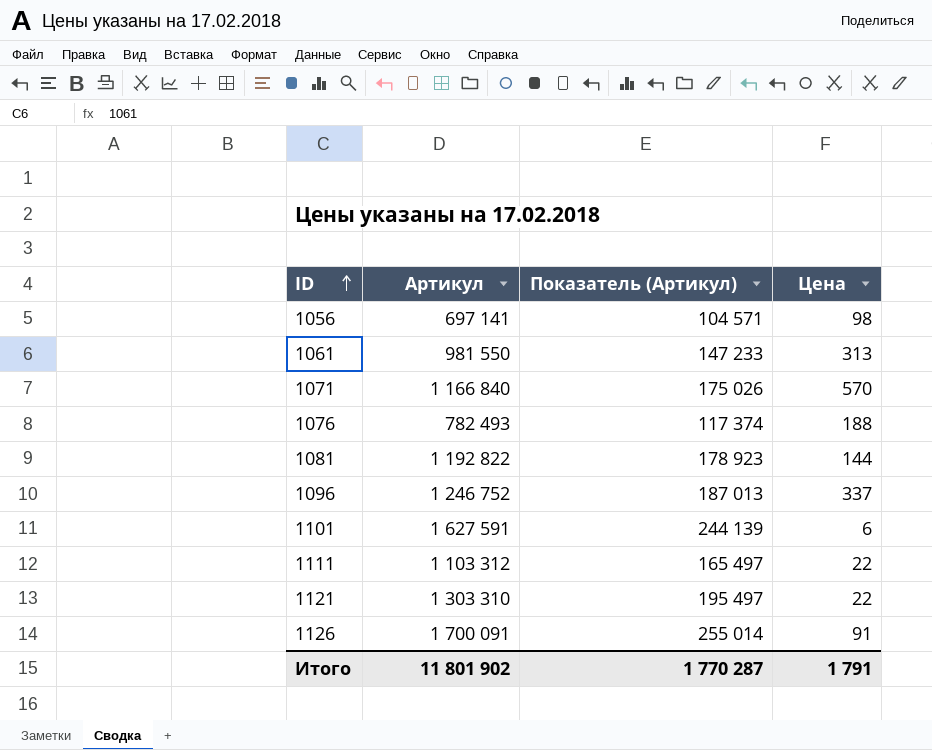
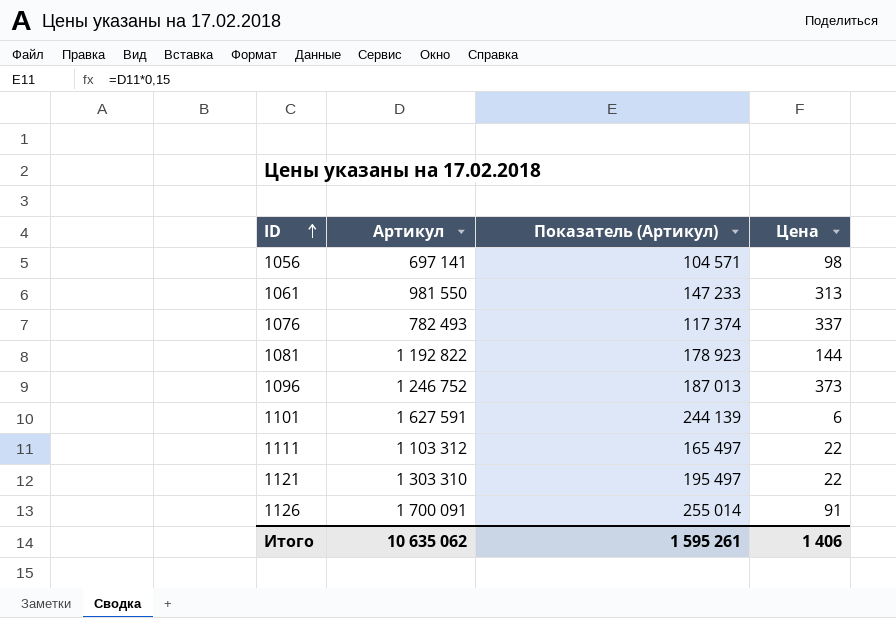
row 1071: 1 166 840 | 175 026 | 570 -> none
1076 | Цена: 188 -> 337
1096 | Цена: 337 -> 373
Итого | Артикул: 11 801 902 -> 10 635 062
Итого | Показатель (Артикул): 1 770 287 -> 1 595 261
Итого | Цена: 1 791 -> 1 406

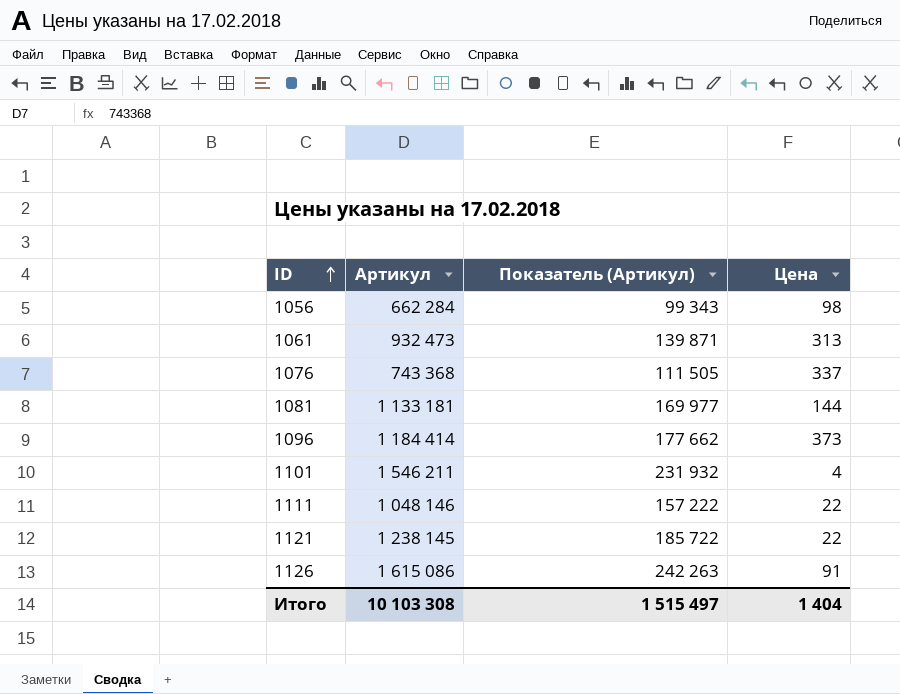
1056 | Артикул: 697 141 -> 662 284
1056 | Показатель (Артикул): 104 571 -> 99 343
1061 | Артикул: 981 550 -> 932 473
1061 | Показатель (Артикул): 147 233 -> 139 871
1076 | Артикул: 782 493 -> 743 368
1076 | Показатель (Артикул): 117 374 -> 111 505
1081 | Артикул: 1 192 822 -> 1 133 181
1081 | Показатель (Артикул): 178 923 -> 169 977
1096 | Артикул: 1 246 752 -> 1 184 414
1096 | Показатель (Артикул): 187 013 -> 177 662
1101 | Артикул: 1 627 591 -> 1 546 211
1101 | Показатель (Артикул): 244 139 -> 231 932
1101 | Цена: 6 -> 4
1111 | Артикул: 1 103 312 -> 1 048 146
1111 | Показатель (Артикул): 165 497 -> 157 222
1121 | Артикул: 1 303 310 -> 1 238 145
1121 | Показатель (Артикул): 195 497 -> 185 722
1126 | Артикул: 1 700 091 -> 1 615 086
1126 | Показатель (Артикул): 255 014 -> 242 263
Итого | Артикул: 10 635 062 -> 10 103 308
Итого | Показатель (Артикул): 1 595 261 -> 1 515 497
Итого | Цена: 1 406 -> 1 404

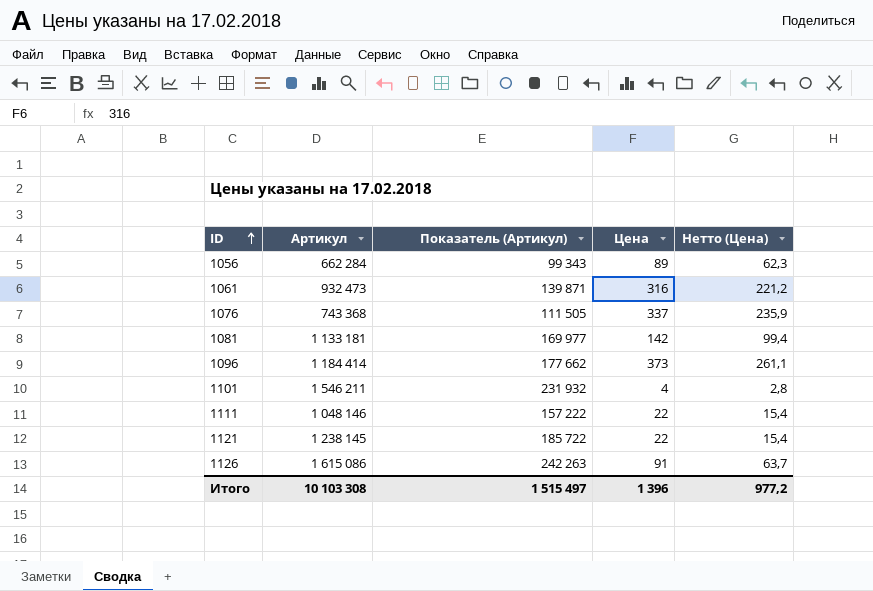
column Нетто (Цена) | formula: none -> [Цена] * 0,7
1056 | Цена: 98 -> 89
1061 | Цена: 313 -> 316
1081 | Цена: 144 -> 142
Итого | Цена: 1 404 -> 1 396

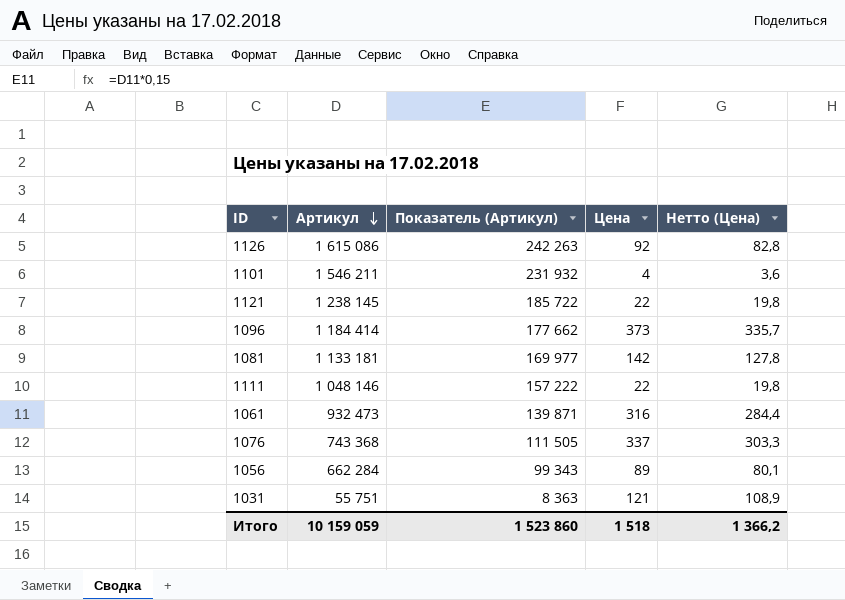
row order: ID ascending -> Артикул descending
column Нетто (Цена) | formula: [Цена] * 0,7 -> [Цена] * 0,9
1126 | Цена: 91 -> 92
row 1031: none -> 55 751 | 8 363 | 121 | 108,9
Итого | Артикул: 10 103 308 -> 10 159 059
Итого | Показатель (Артикул): 1 515 497 -> 1 523 860
Итого | Цена: 1 396 -> 1 518
Итого | Нетто (Цена): 977,2 -> 1 366,2

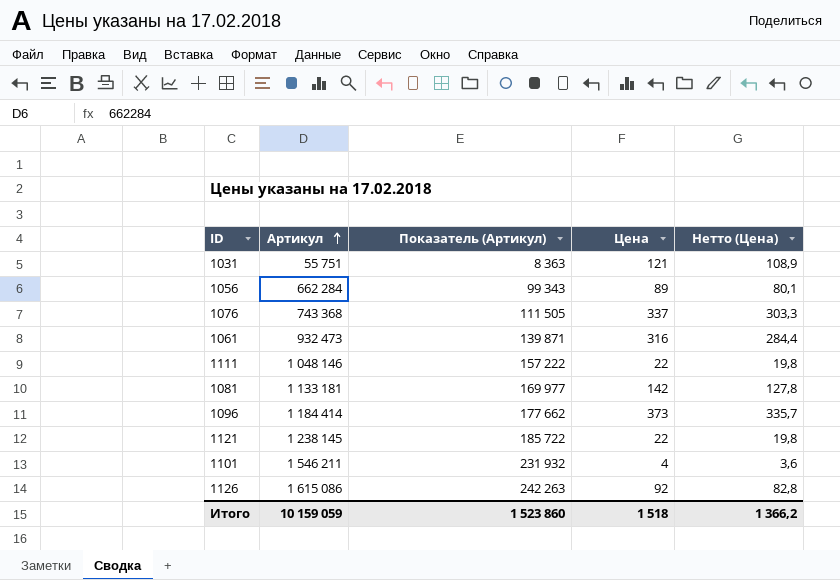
row order: Артикул descending -> Артикул ascending

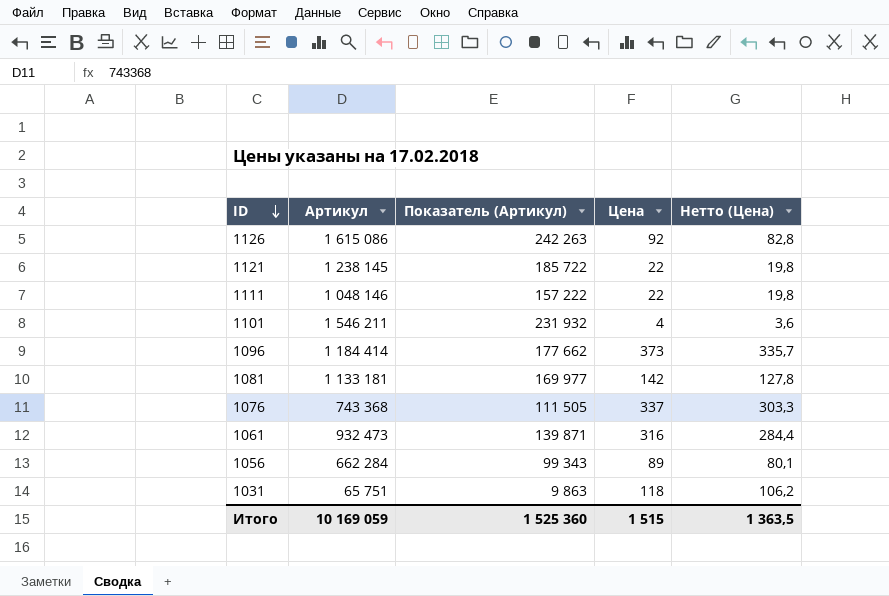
row order: Артикул ascending -> ID descending
1031 | Артикул: 55 751 -> 65 751
1031 | Показатель (Артикул): 8 363 -> 9 863
1031 | Цена: 121 -> 118
1031 | Нетто (Цена): 108,9 -> 106,2
Итого | Артикул: 10 159 059 -> 10 169 059
Итого | Показатель (Артикул): 1 523 860 -> 1 525 360
Итого | Цена: 1 518 -> 1 515
Итого | Нетто (Цена): 1 366,2 -> 1 363,5

